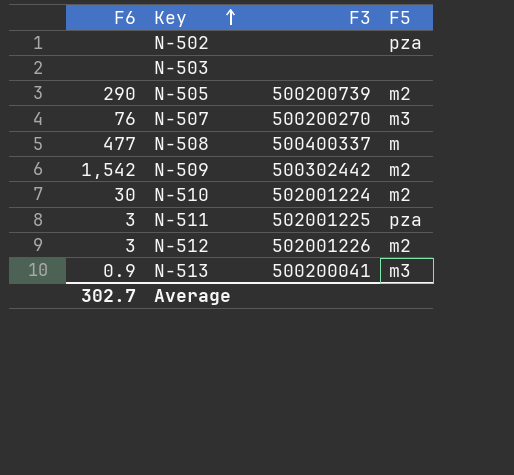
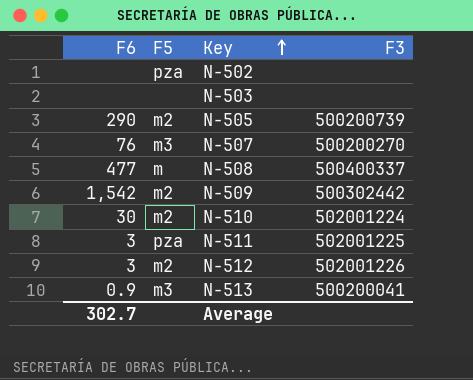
column F5 | position: 4 -> 2

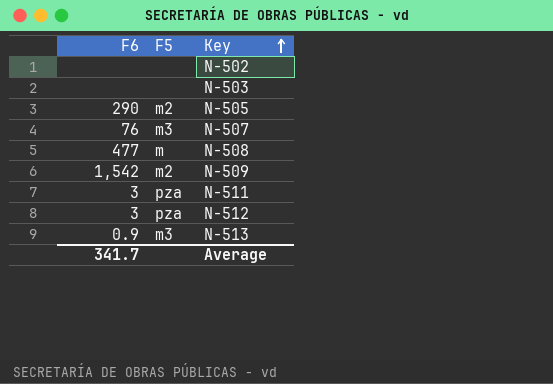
column F3 | position: 4 -> none
row N-510: 30 | m2 | 502001224 -> none
N-502 | F5: pza -> none
N-512 | F5: m2 -> pza
Average | F6: 302.7 -> 341.7

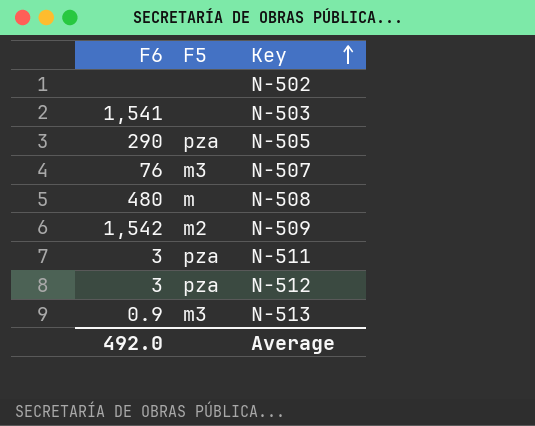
N-503 | F6: none -> 1,541
N-505 | F5: m2 -> pza
N-508 | F6: 477 -> 480
Average | F6: 341.7 -> 492.0

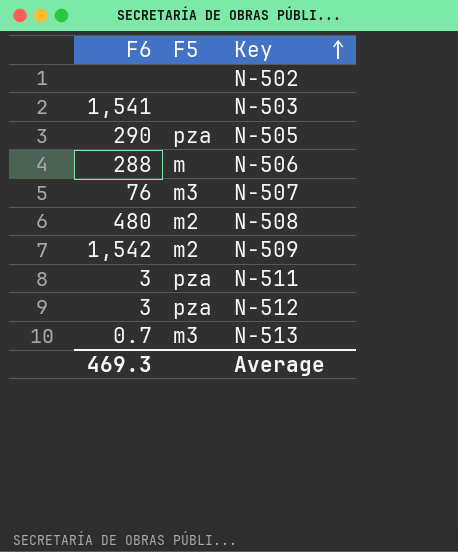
row N-506: none -> 288 | m
N-508 | F5: m -> m2
N-513 | F6: 0.9 -> 0.7
Average | F6: 492.0 -> 469.3

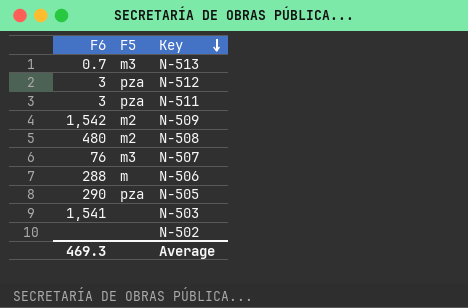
row order: Key ascending -> Key descending

